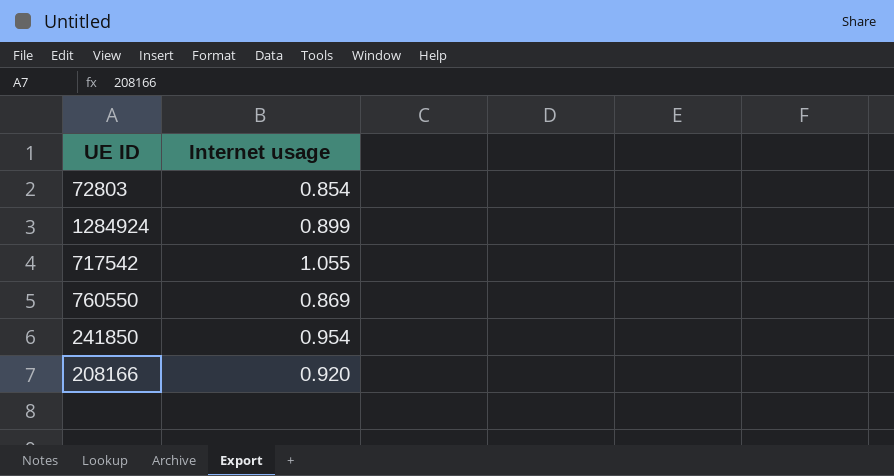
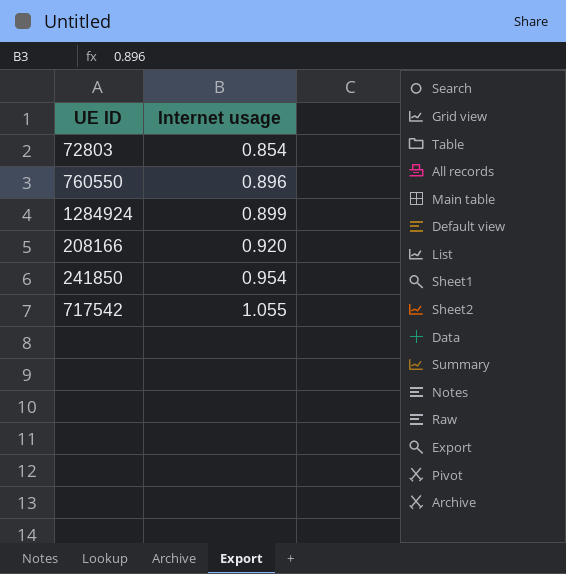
row order: none -> Internet usage ascending
760550 | Internet usage: 0.869 -> 0.896

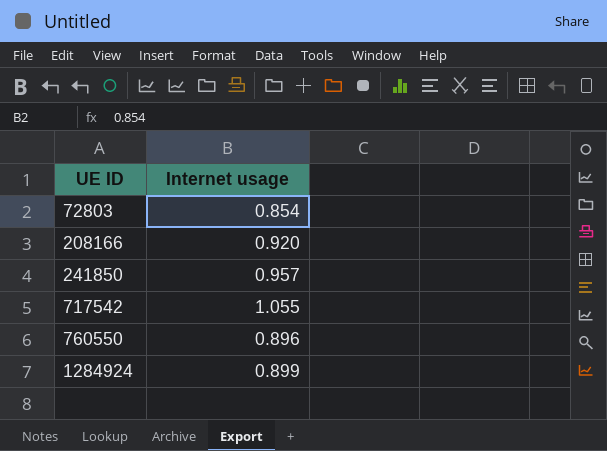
row order: Internet usage ascending -> UE ID ascending
241850 | Internet usage: 0.954 -> 0.957

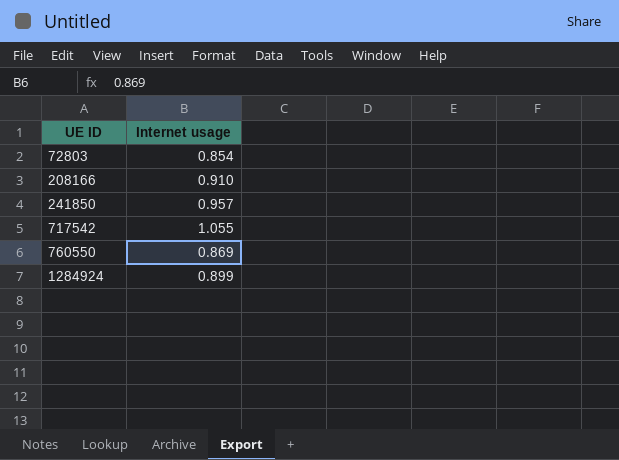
208166 | Internet usage: 0.920 -> 0.910
760550 | Internet usage: 0.896 -> 0.869

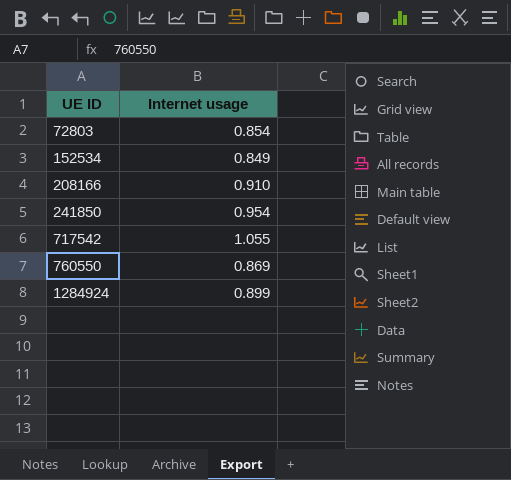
row 152534: none -> 0.849
241850 | Internet usage: 0.957 -> 0.954

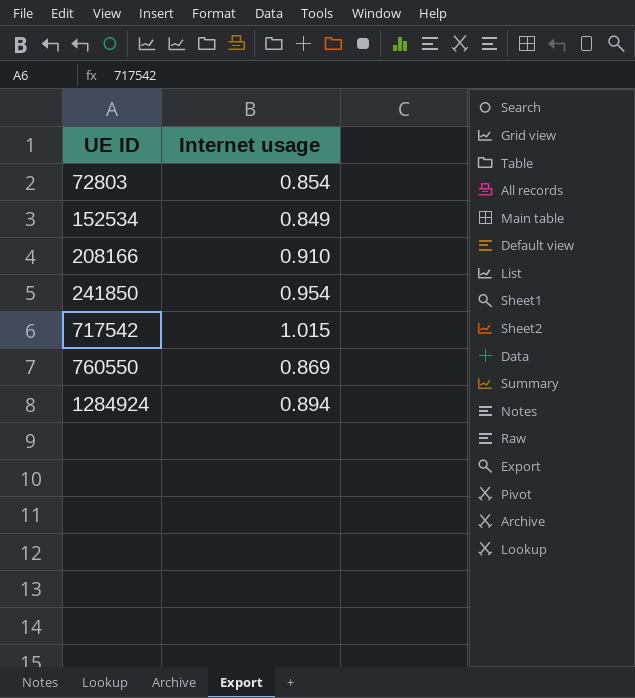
717542 | Internet usage: 1.055 -> 1.015
1284924 | Internet usage: 0.899 -> 0.894

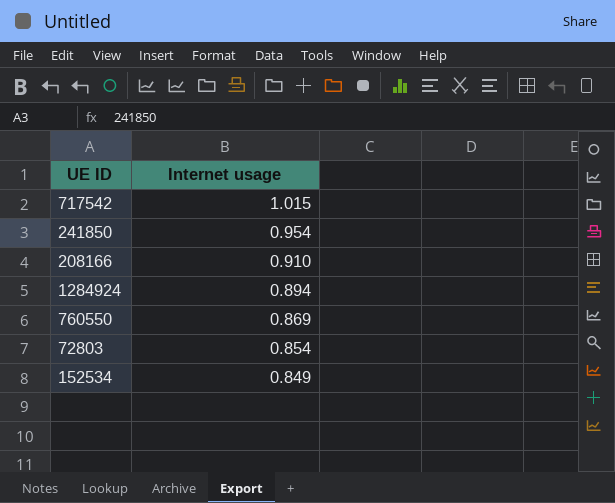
row order: UE ID ascending -> Internet usage descending

